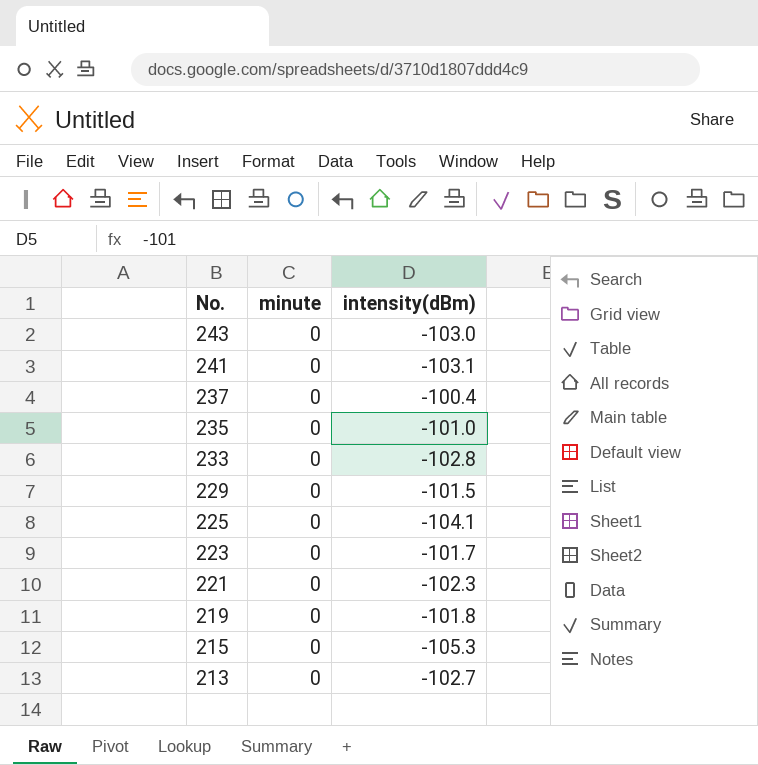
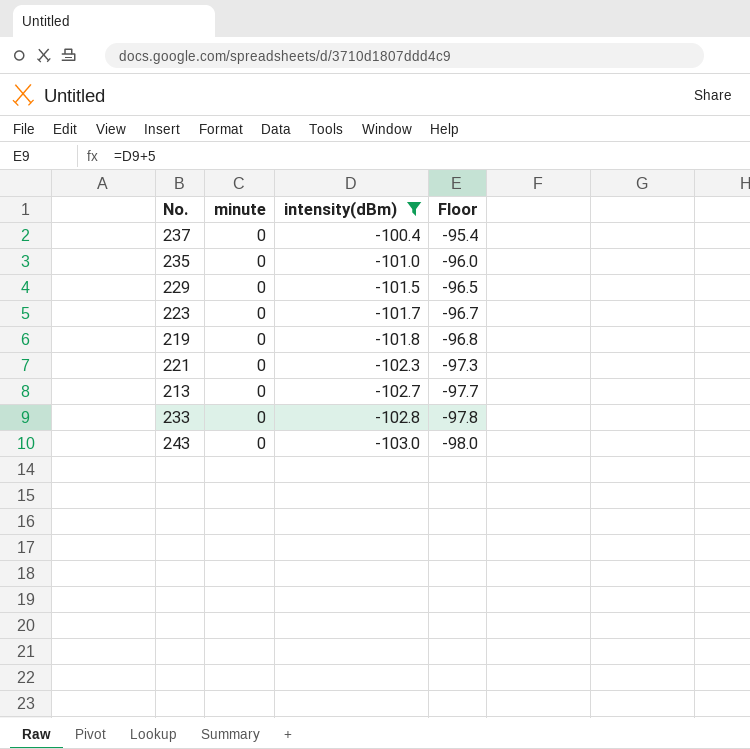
filter: none -> intensity(dBm) >= -103.0
row order: No. descending -> intensity(dBm) descending
column Floor | formula: none -> [intensity(dBm)] + 5

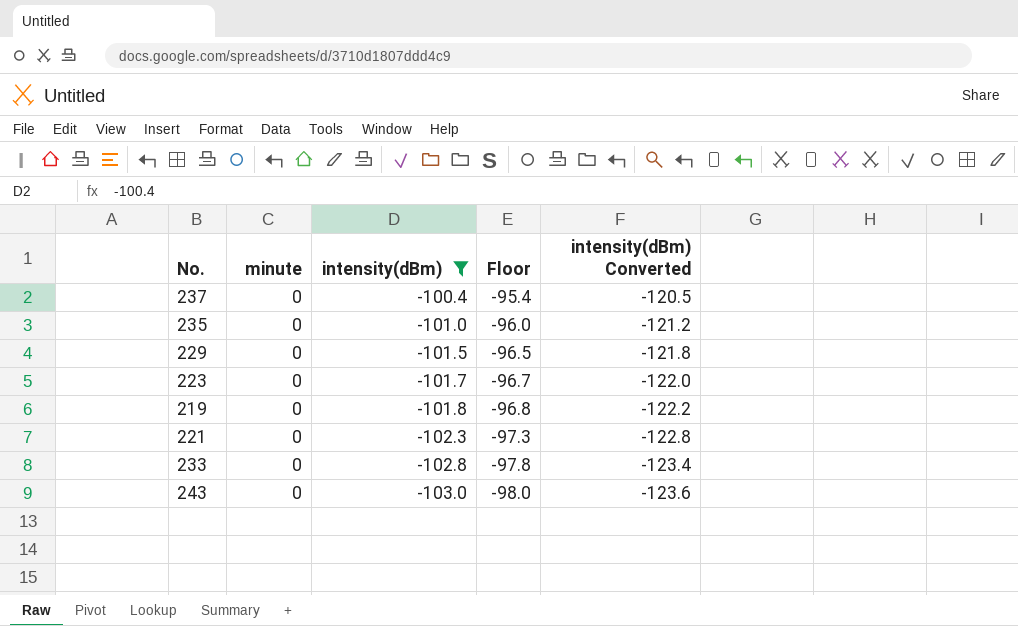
column intensity(dBm) Converted | formula: none -> [intensity(dBm)] * 1.2
row 213: 0 | -102.7 | -97.7 -> none

